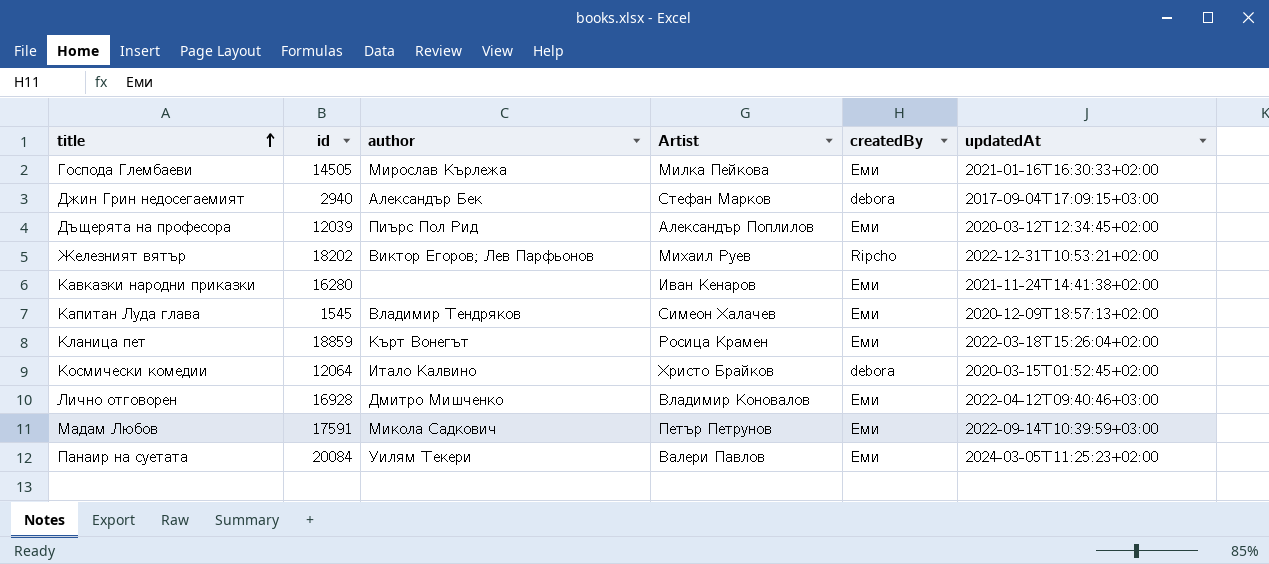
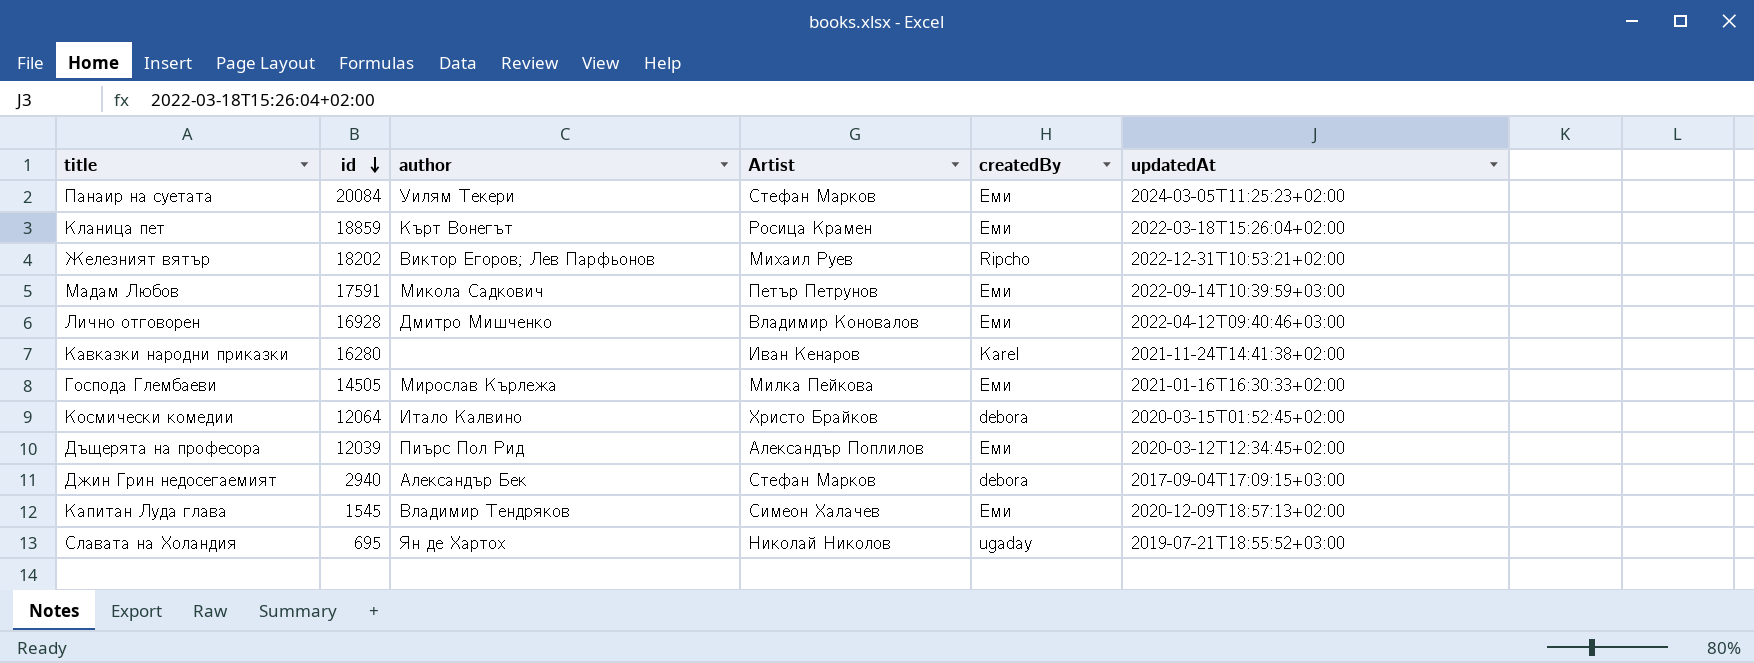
row order: title ascending -> id descending
Панаир на суетата | Artist: Валери Павлов -> Стефан Марков
Кавказки народни приказки | createdBy: Еми -> Karel
row Славата на Холандия: none -> 695 | Ян де Хартох | Николай Николов | ugaday | 2019-07-21T18:55:52+03:00

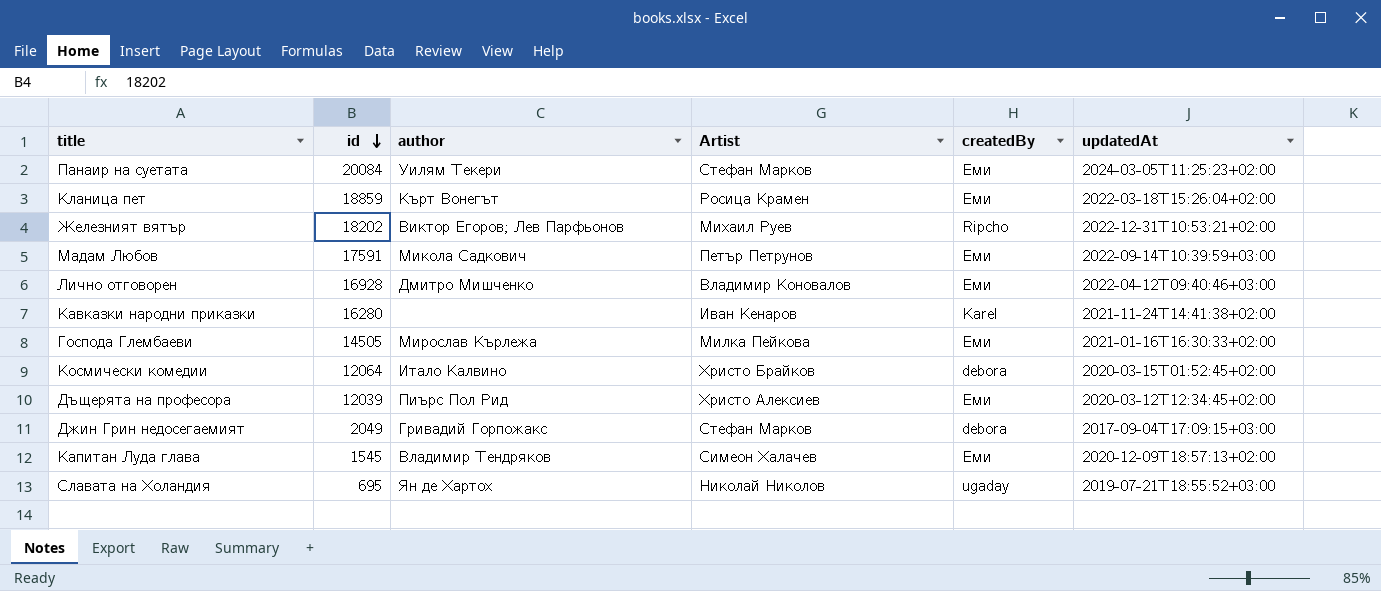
Дъщерята на професора | Artist: Александър Поплилов -> Христо Алексиев
Джин Грин недосегаемият | id: 2940 -> 2049
Джин Грин недосегаемият | author: Александър Бек -> Гривадий Горпожакс

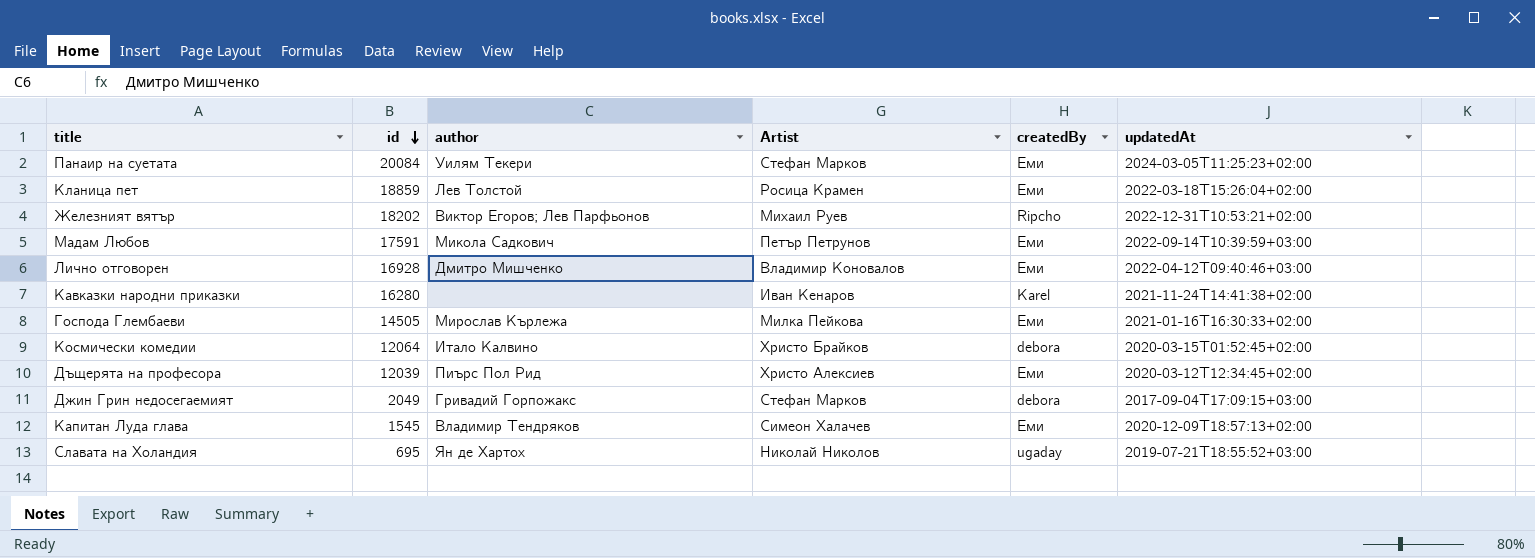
Кланица пет | author: Кърт Вонегът -> Лев Толстой

